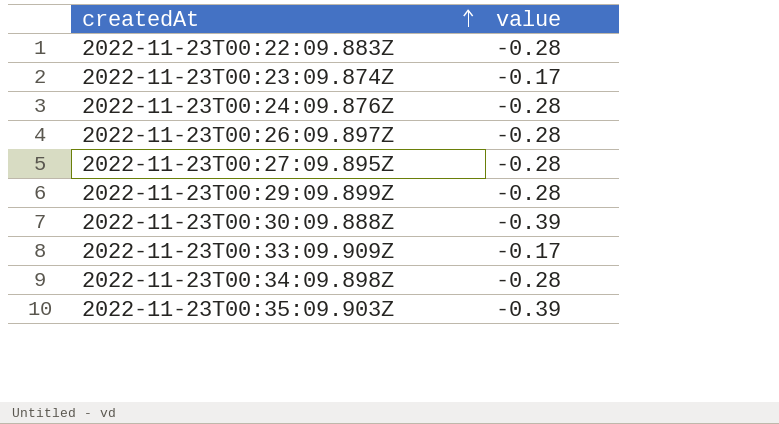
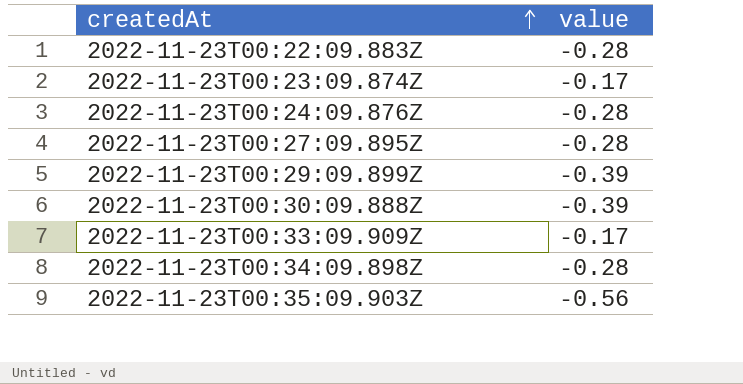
row 2022-11-23T00:26:09.897Z: -0.28 -> none
2022-11-23T00:29:09.899Z | value: -0.28 -> -0.39
2022-11-23T00:35:09.903Z | value: -0.39 -> -0.56

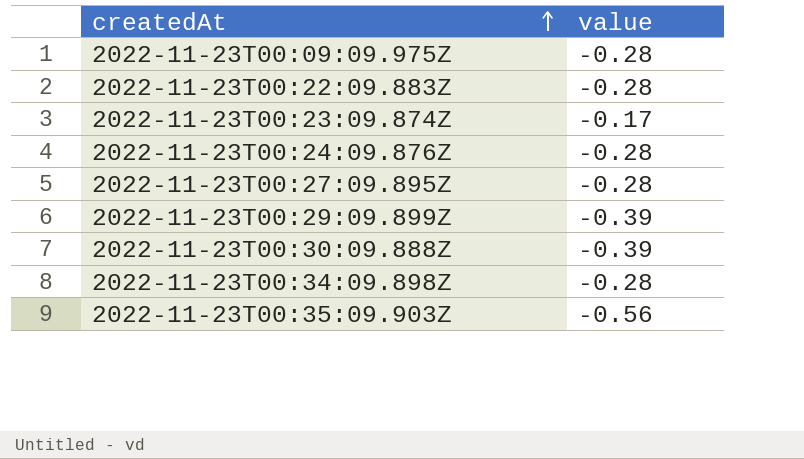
row 2022-11-23T00:33:09.909Z: -0.17 -> none
row 2022-11-23T00:09:09.975Z: none -> -0.28

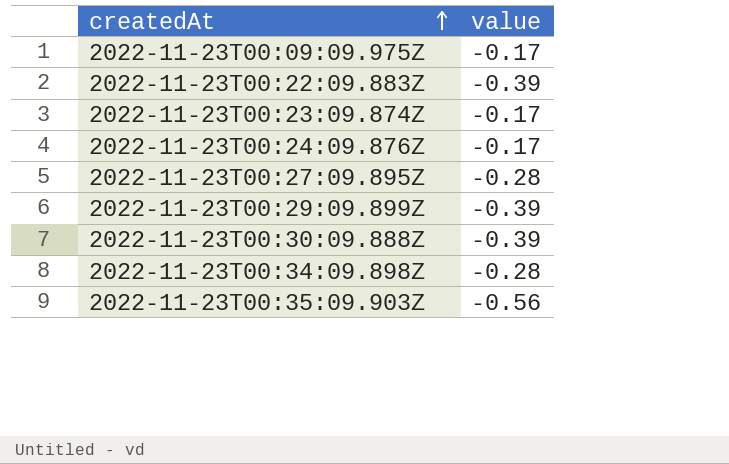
2022-11-23T00:09:09.975Z | value: -0.28 -> -0.17
2022-11-23T00:22:09.883Z | value: -0.28 -> -0.39
2022-11-23T00:24:09.876Z | value: -0.28 -> -0.17

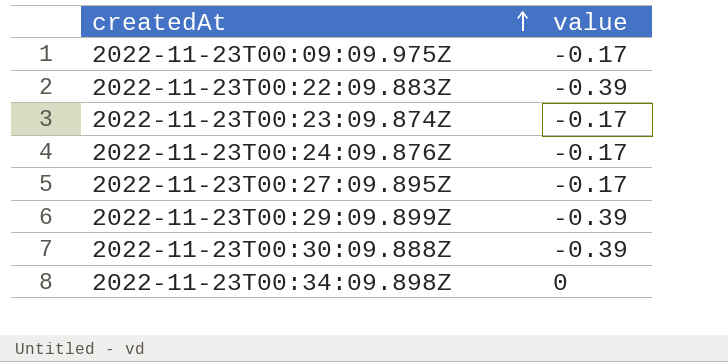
row 2022-11-23T00:35:09.903Z: -0.56 -> none
2022-11-23T00:27:09.895Z | value: -0.28 -> -0.17
2022-11-23T00:34:09.898Z | value: -0.28 -> 0

